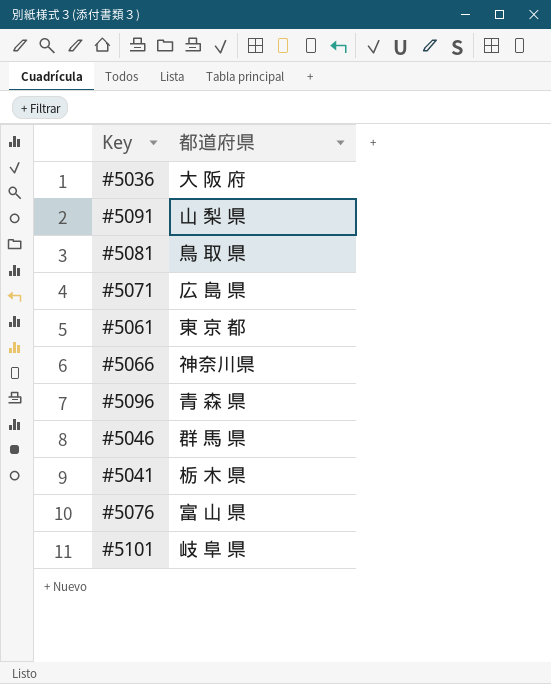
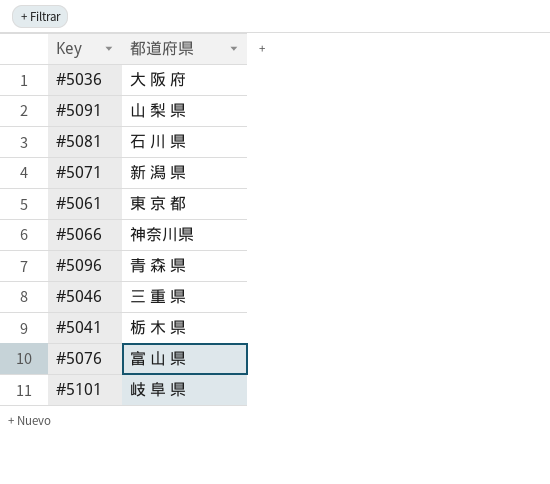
#5081 | 都道府県: 鳥 取 県 -> 石 川 県
#5071 | 都道府県: 広 島 県 -> 新 潟 県
#5046 | 都道府県: 群 馬 県 -> 三 重 県

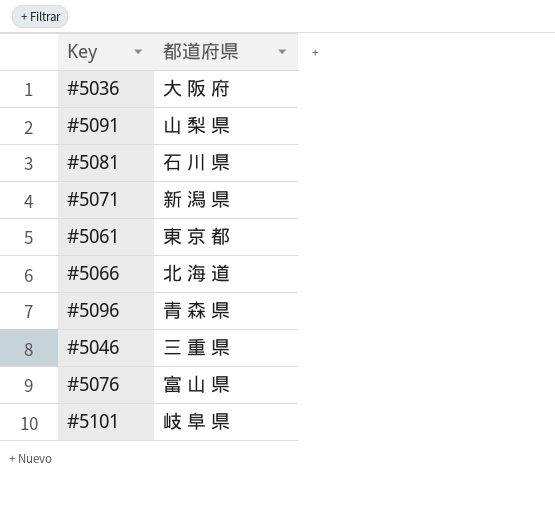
row #5041: 栃 木 県 -> none
#5066 | 都道府県: 神奈川県 -> 北 海 道

